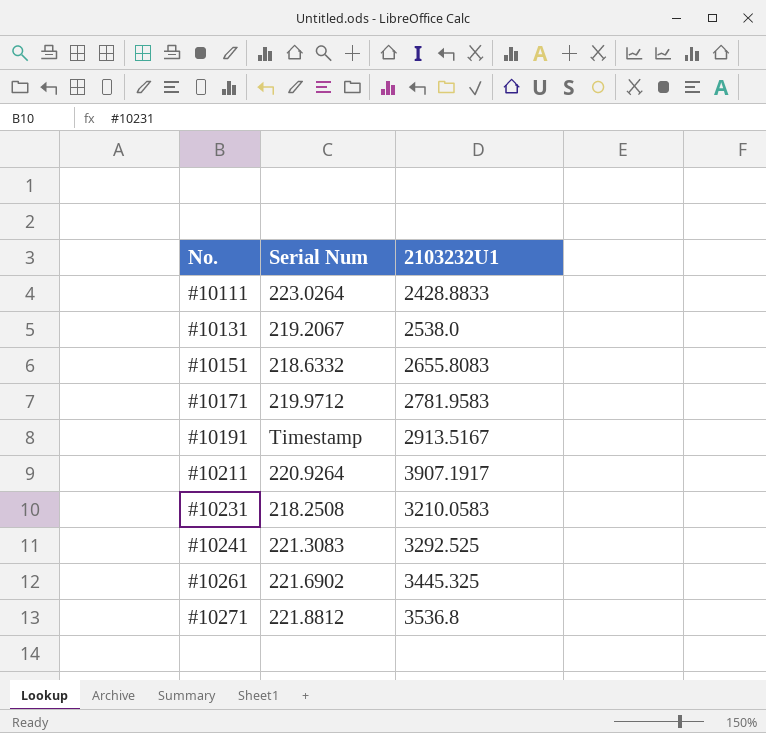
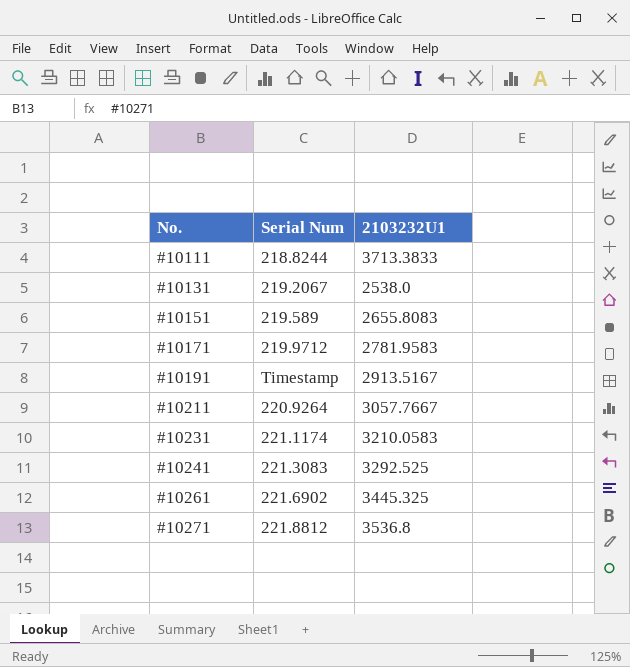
#10111 | Serial Num: 223.0264 -> 218.8244
#10111 | 2103232U1: 2428.8833 -> 3713.3833
#10151 | Serial Num: 218.6332 -> 219.589
#10211 | 2103232U1: 3907.1917 -> 3057.7667
#10231 | Serial Num: 218.2508 -> 221.1174

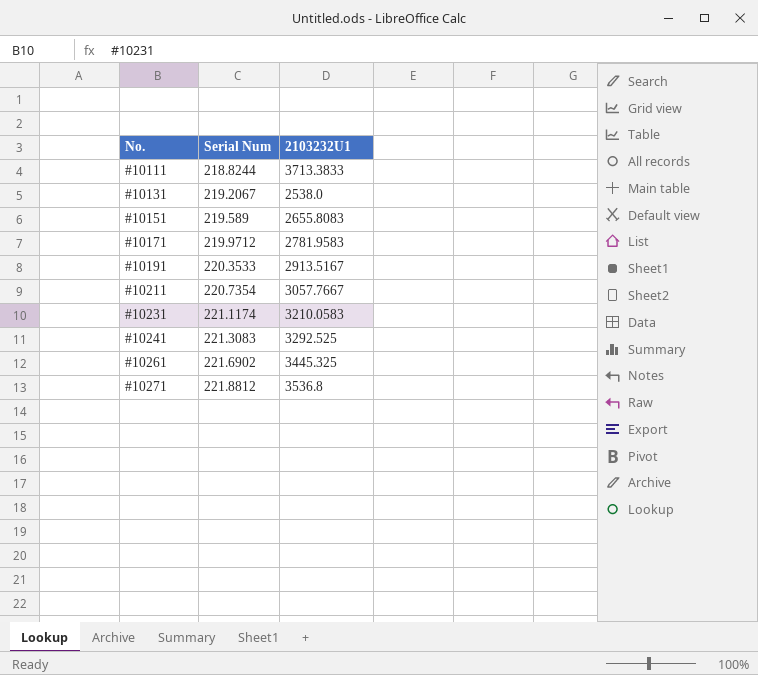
#10191 | Serial Num: Timestamp -> 220.3533
#10211 | Serial Num: 220.9264 -> 220.7354

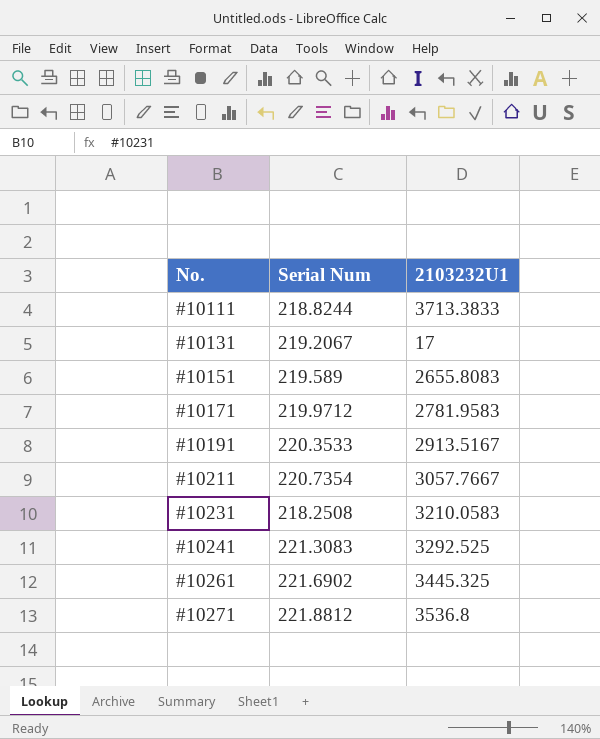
#10131 | 2103232U1: 2538.0 -> 17
#10231 | Serial Num: 221.1174 -> 218.2508

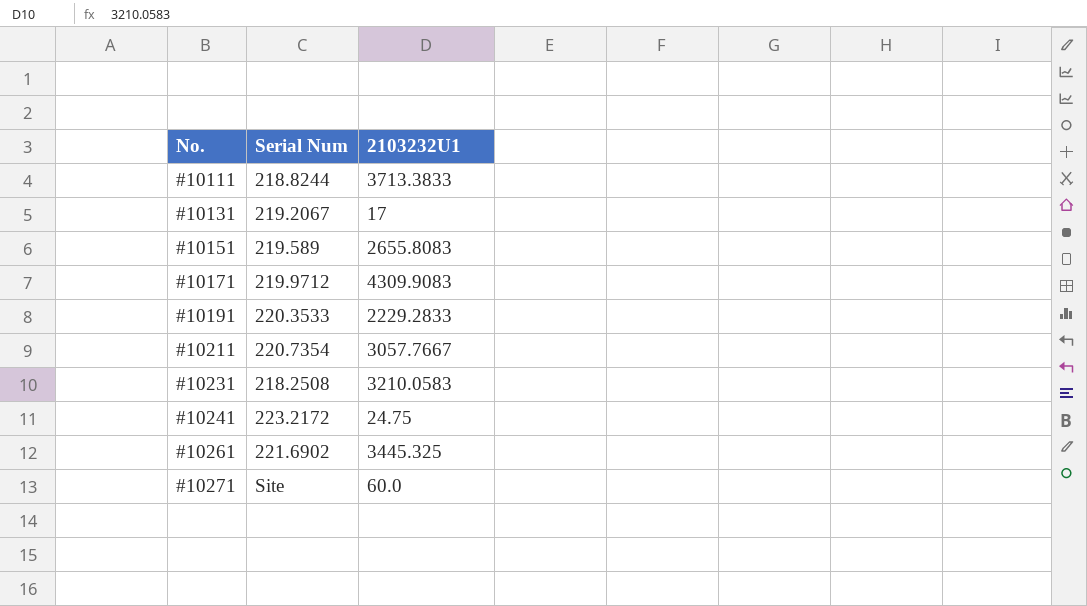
#10171 | 2103232U1: 2781.9583 -> 4309.9083
#10191 | 2103232U1: 2913.5167 -> 2229.2833
#10241 | Serial Num: 221.3083 -> 223.2172
#10241 | 2103232U1: 3292.525 -> 24.75
#10271 | Serial Num: 221.8812 -> Site
#10271 | 2103232U1: 3536.8 -> 60.0

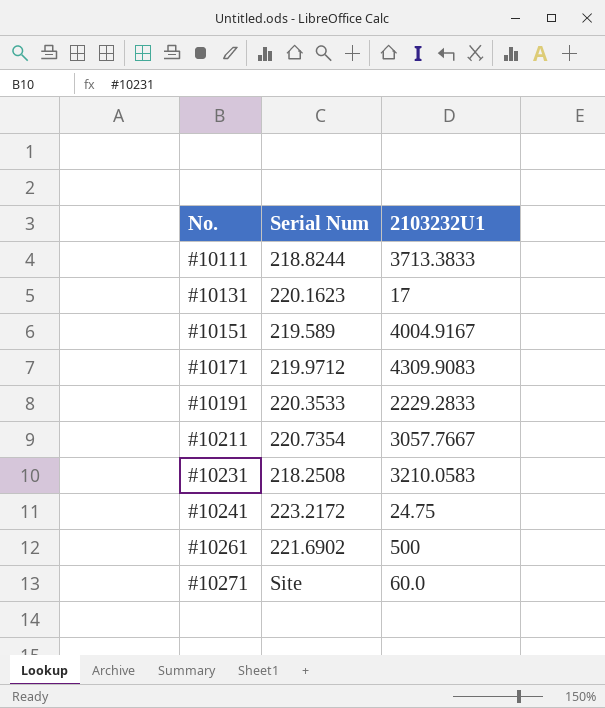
#10131 | Serial Num: 219.2067 -> 220.1623
#10151 | 2103232U1: 2655.8083 -> 4004.9167
#10261 | 2103232U1: 3445.325 -> 500

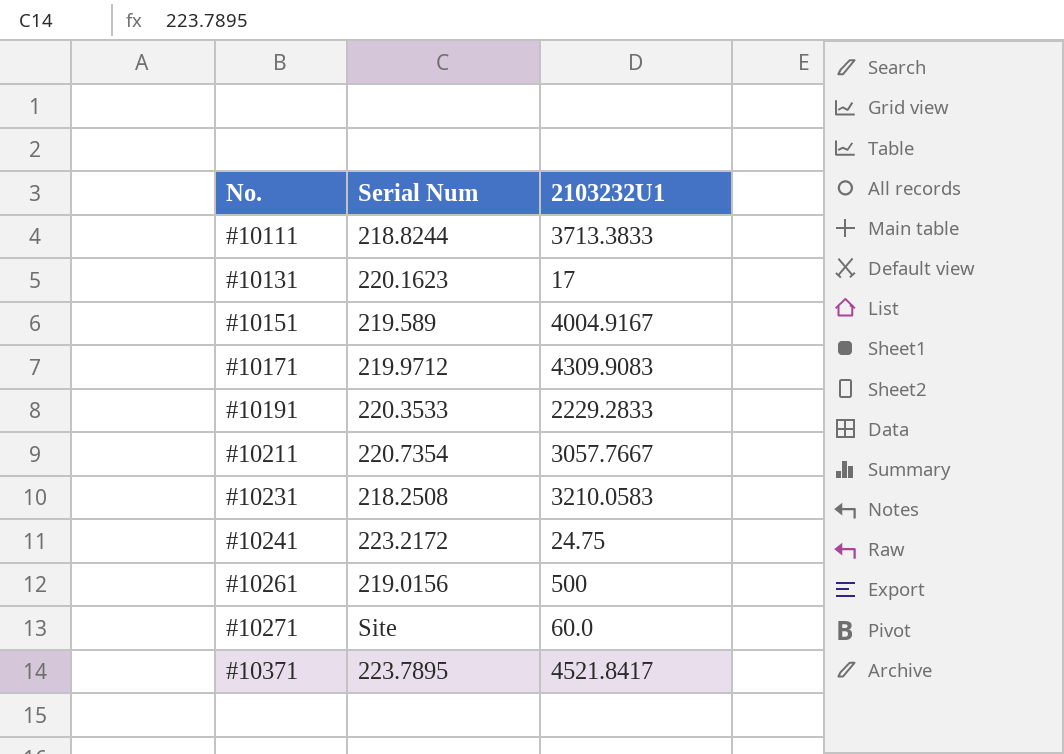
#10261 | Serial Num: 221.6902 -> 219.0156
row #10371: none -> 223.7895 | 4521.8417

